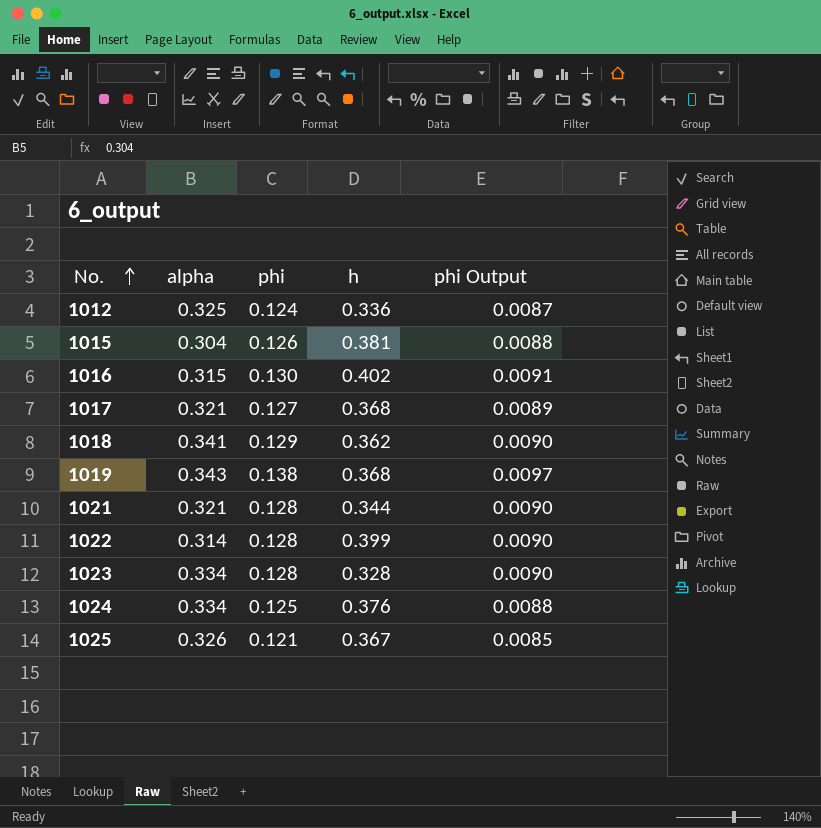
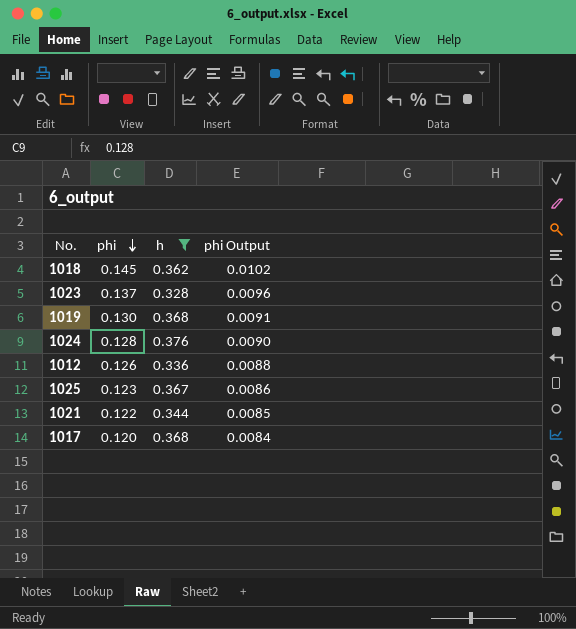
filter: none -> h <= 0.376
row order: No. ascending -> phi descending
column alpha | position: 2 -> none
1018 | phi: 0.129 -> 0.145
1018 | phi Output: 0.0090 -> 0.0102
1023 | phi: 0.128 -> 0.137
1023 | phi Output: 0.0090 -> 0.0096
1019 | phi: 0.138 -> 0.130
1019 | phi Output: 0.0097 -> 0.0091
1024 | phi: 0.125 -> 0.128
1024 | phi Output: 0.0088 -> 0.0090
1012 | phi: 0.124 -> 0.126
1012 | phi Output: 0.0087 -> 0.0088
1025 | phi: 0.121 -> 0.123
1025 | phi Output: 0.0085 -> 0.0086
1021 | phi: 0.128 -> 0.122
1021 | phi Output: 0.0090 -> 0.0085
1017 | phi: 0.127 -> 0.120
1017 | phi Output: 0.0089 -> 0.0084

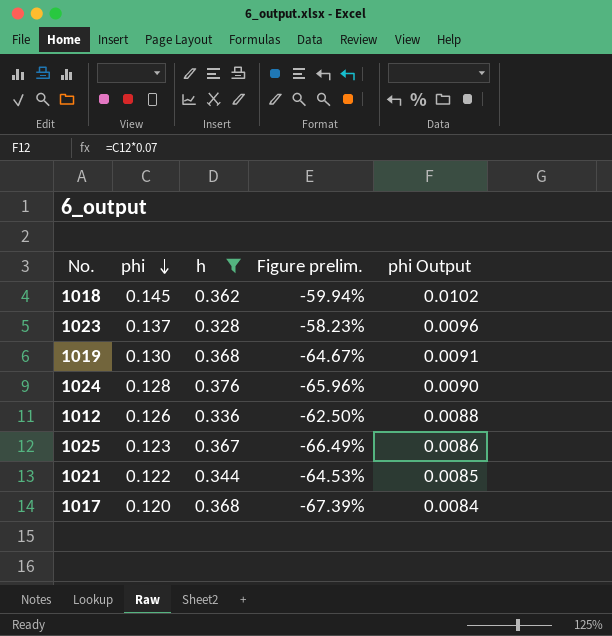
column Figure prelim. | formula: none -> ([phi] - [h]) / [h]

